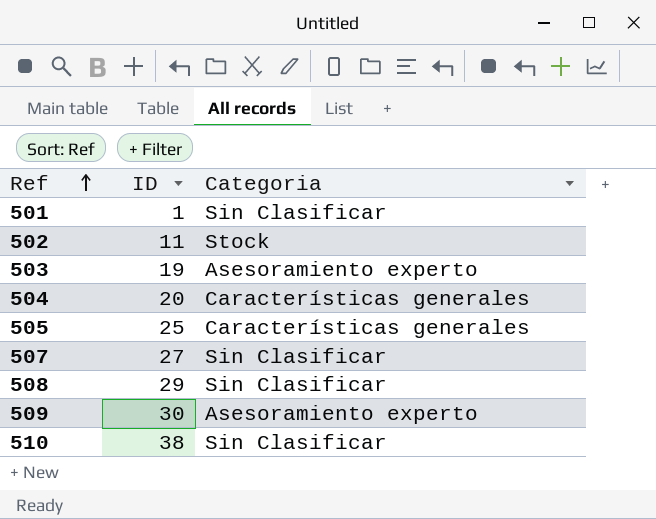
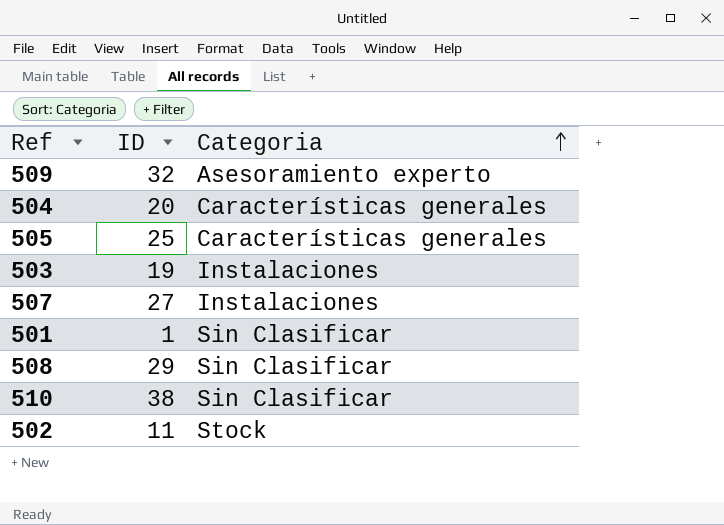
row order: Ref ascending -> Categoria ascending
509 | ID: 30 -> 32
503 | Categoria: Asesoramiento experto -> Instalaciones
507 | Categoria: Sin Clasificar -> Instalaciones

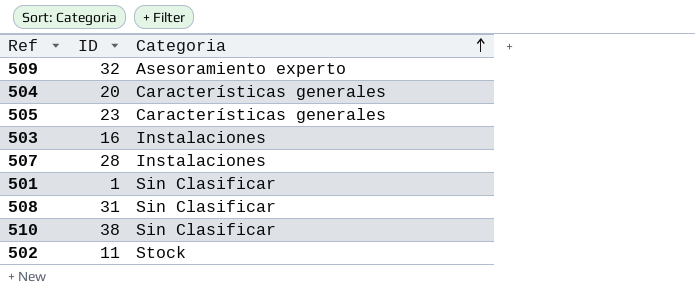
505 | ID: 25 -> 23
503 | ID: 19 -> 16
507 | ID: 27 -> 28
508 | ID: 29 -> 31

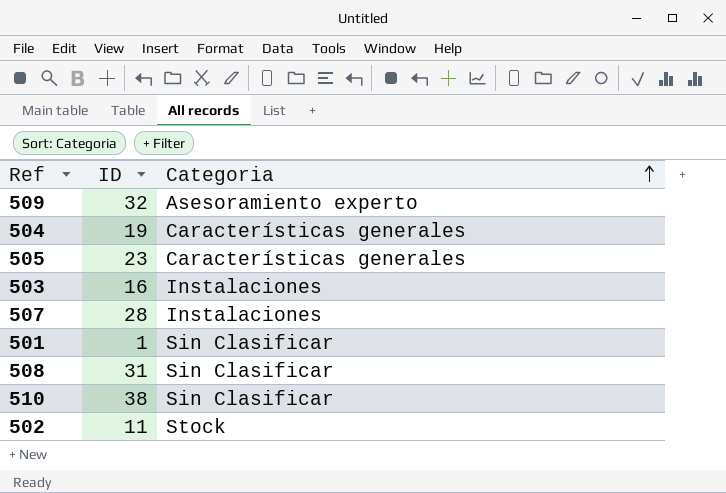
504 | ID: 20 -> 19

